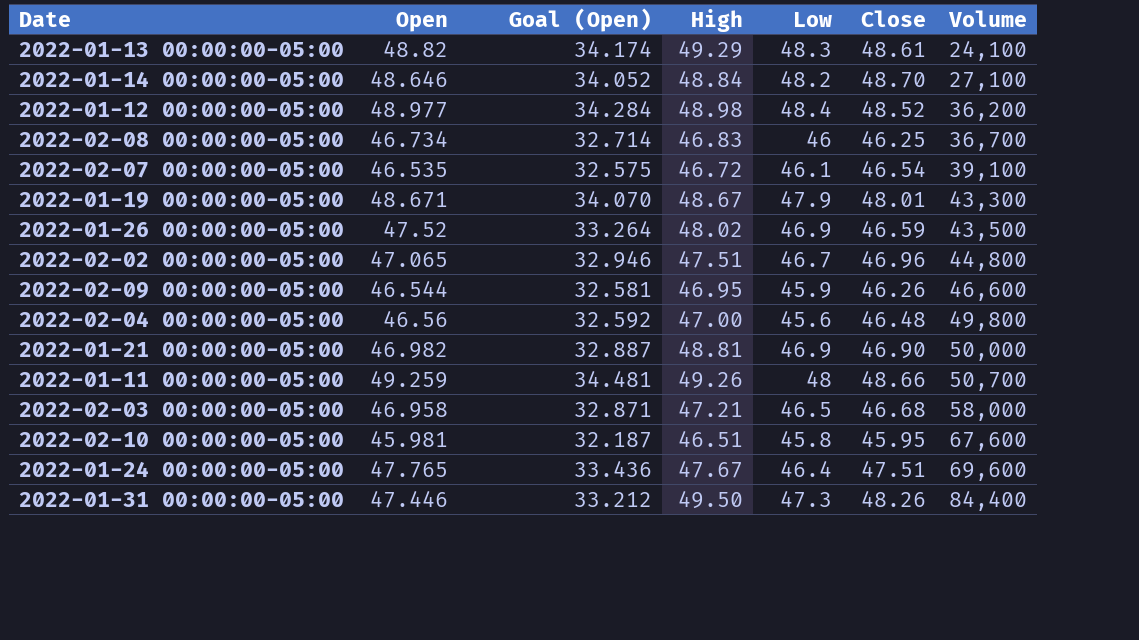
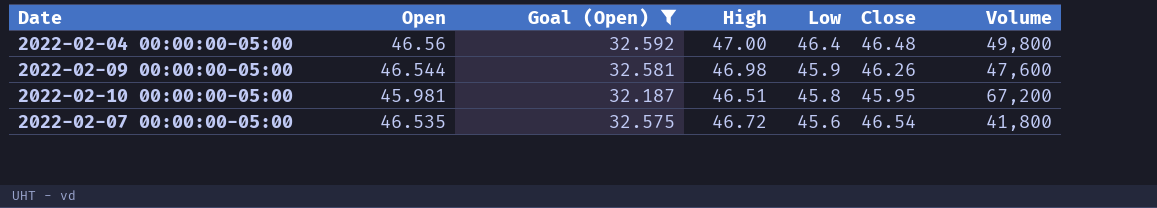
filter: none -> Goal (Open) <= 32.592
row order: Volume ascending -> Low descending
2022-02-04 00:00:00-05:00 | Low: 45.6 -> 46.4
2022-02-09 00:00:00-05:00 | High: 46.95 -> 46.98
2022-02-09 00:00:00-05:00 | Volume: 46,600 -> 47,600
2022-02-10 00:00:00-05:00 | Volume: 67,600 -> 67,200
2022-02-07 00:00:00-05:00 | Low: 46.1 -> 45.6
2022-02-07 00:00:00-05:00 | Volume: 39,100 -> 41,800

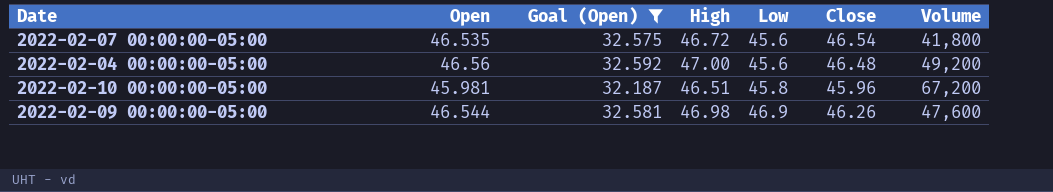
row order: Low descending -> Low ascending
2022-02-04 00:00:00-05:00 | Low: 46.4 -> 45.6
2022-02-04 00:00:00-05:00 | Volume: 49,800 -> 49,200
2022-02-10 00:00:00-05:00 | Close: 45.95 -> 45.96
2022-02-09 00:00:00-05:00 | Low: 45.9 -> 46.9

